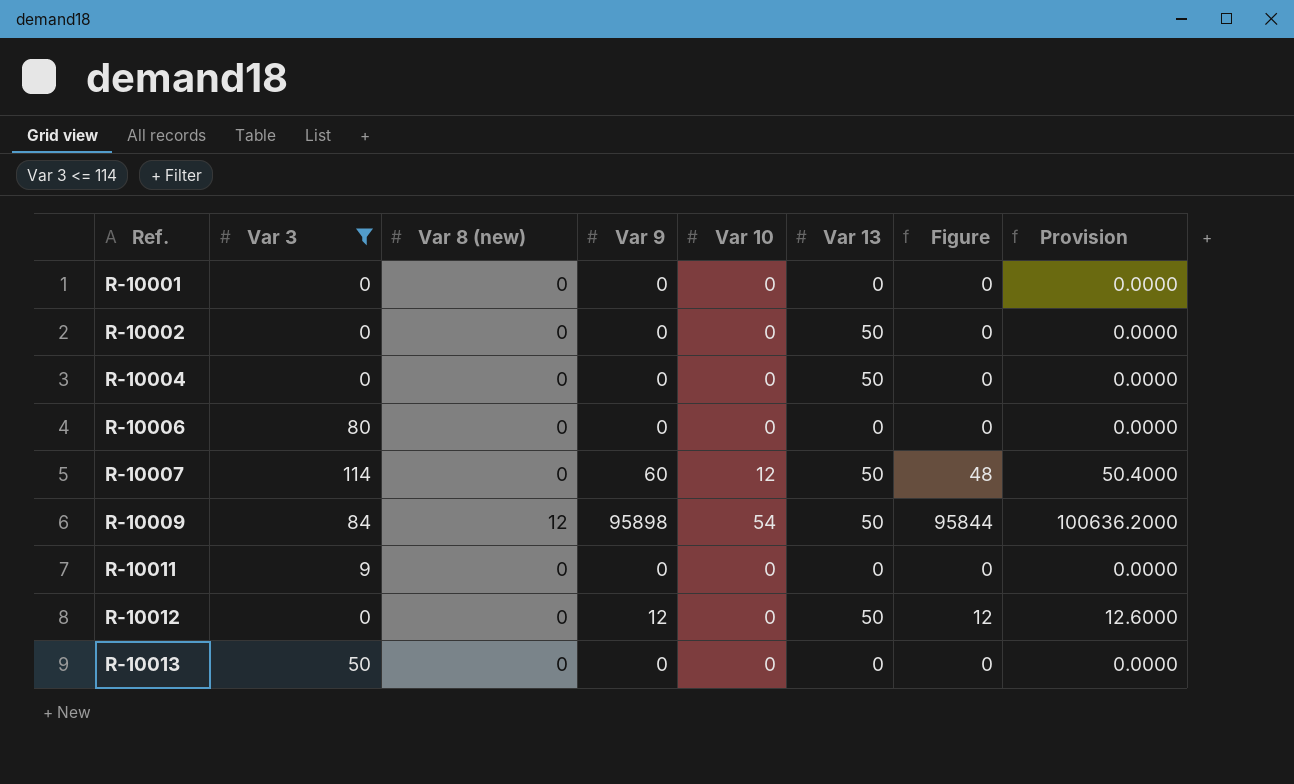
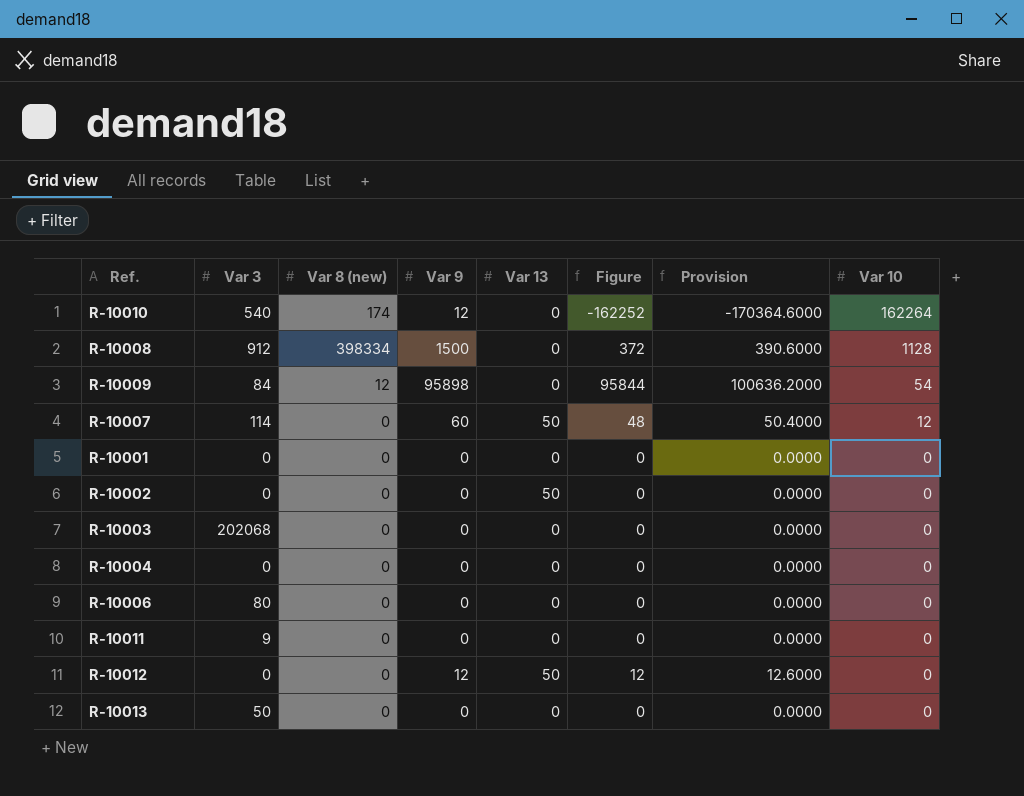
filter: Var 3 <= 114 -> none
row order: Ref. ascending -> Var 10 descending
column Var 10 | position: 5 -> 8
R-10009 | Var 13: 50 -> 0
R-10004 | Var 13: 50 -> 0

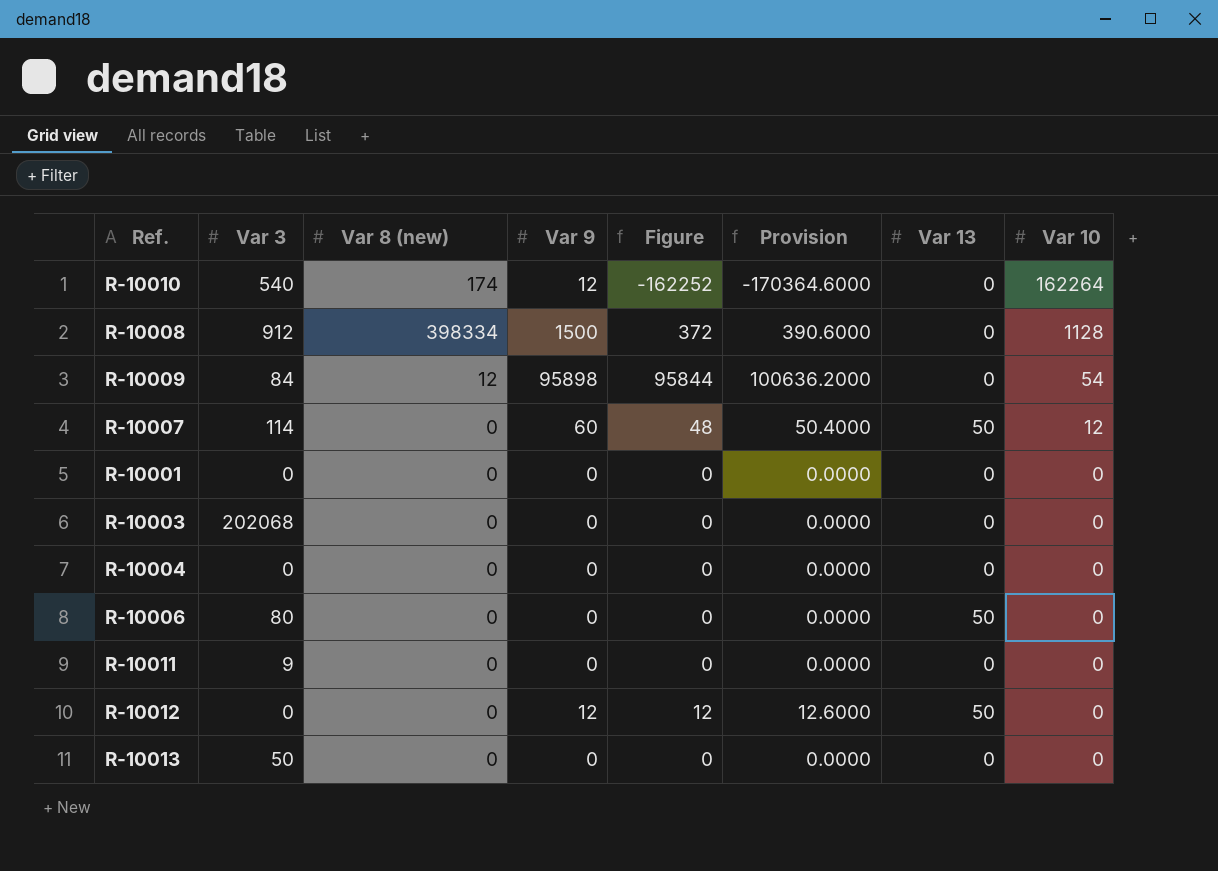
column Var 13 | position: 5 -> 7
row R-10002: 0 | 0 | 0 | 50 | 0 | 0.0000 | 0 -> none
R-10006 | Var 13: 0 -> 50

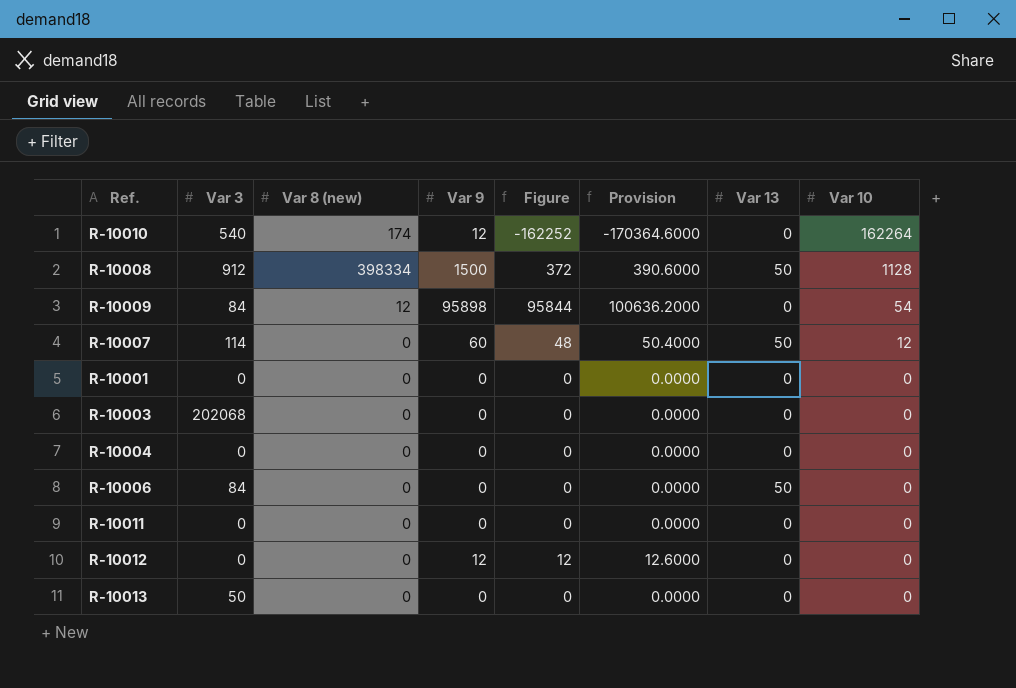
R-10008 | Var 13: 0 -> 50
R-10006 | Var 3: 80 -> 84
R-10011 | Var 3: 9 -> 0
R-10012 | Var 13: 50 -> 0

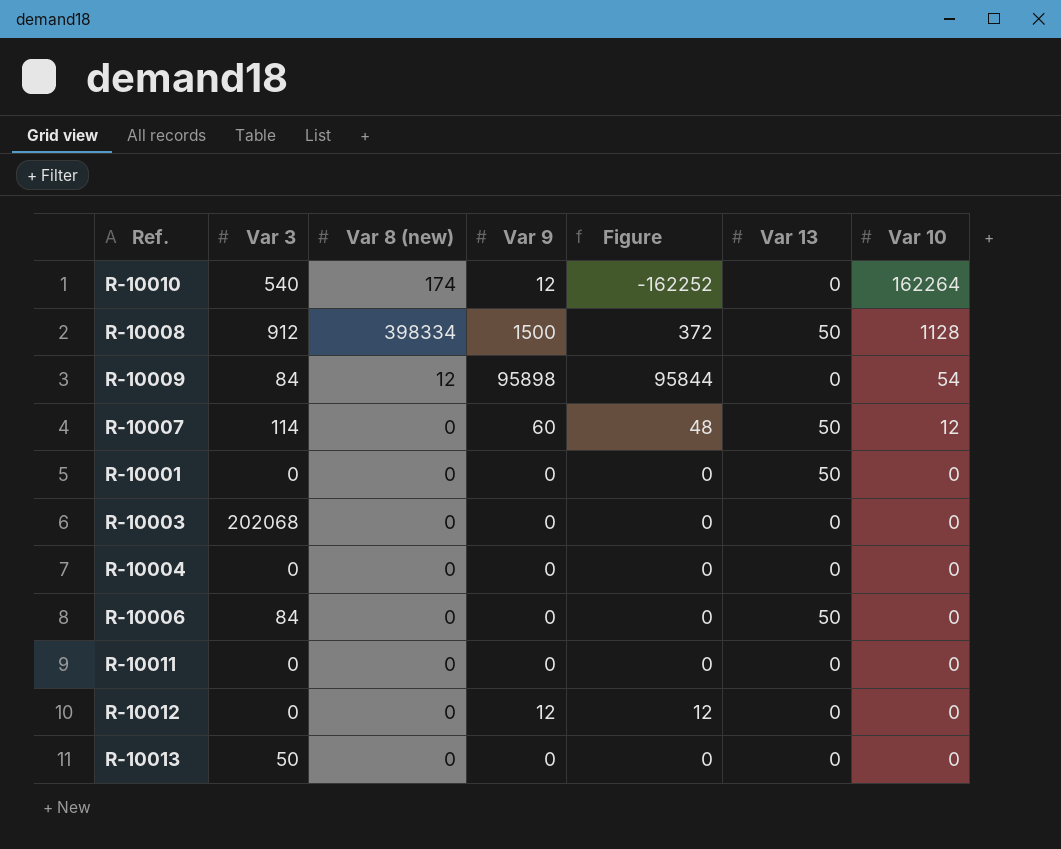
column Provision | formula: [Figure] * 1.05 -> none
R-10001 | Var 13: 0 -> 50

